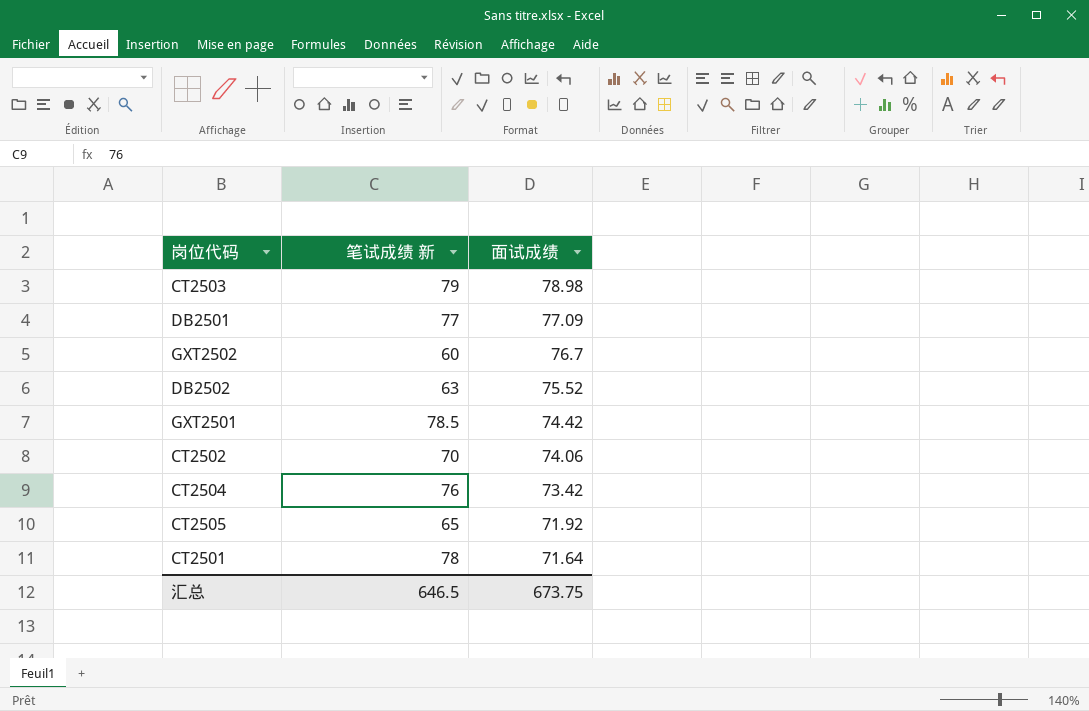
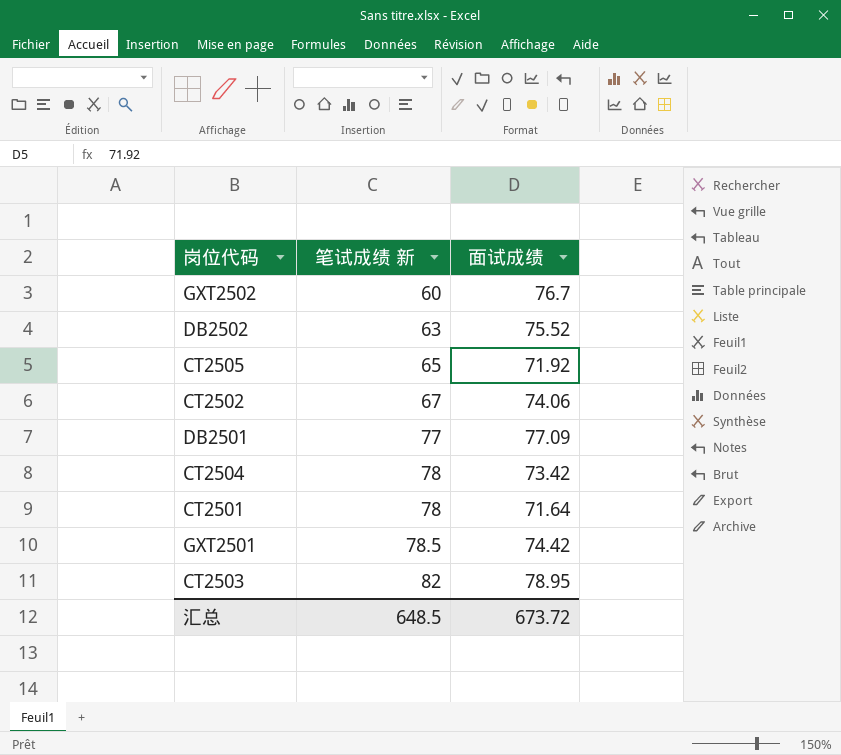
row order: 面试成绩 descending -> 笔试成绩 新 ascending
CT2502 | 笔试成绩 新: 70 -> 67
CT2504 | 笔试成绩 新: 76 -> 78
CT2503 | 笔试成绩 新: 79 -> 82
CT2503 | 面试成绩: 78.98 -> 78.95
汇总 | 笔试成绩 新: 646.5 -> 648.5
汇总 | 面试成绩: 673.75 -> 673.72

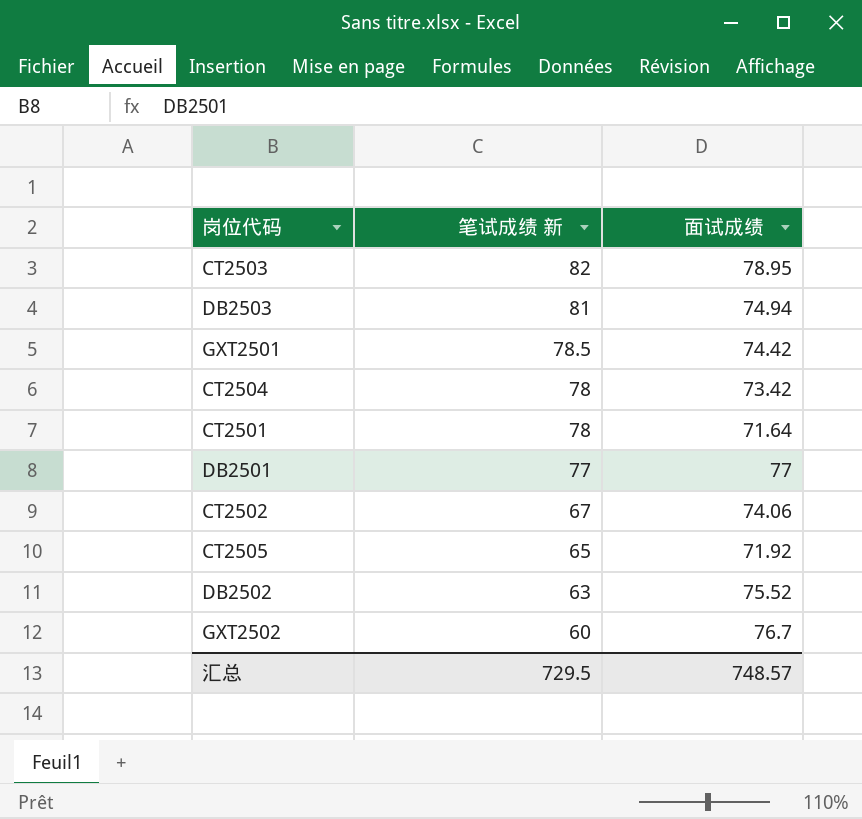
row order: 笔试成绩 新 ascending -> 笔试成绩 新 descending
row DB2503: none -> 81 | 74.94
DB2501 | 面试成绩: 77.09 -> 77
汇总 | 笔试成绩 新: 648.5 -> 729.5
汇总 | 面试成绩: 673.72 -> 748.57

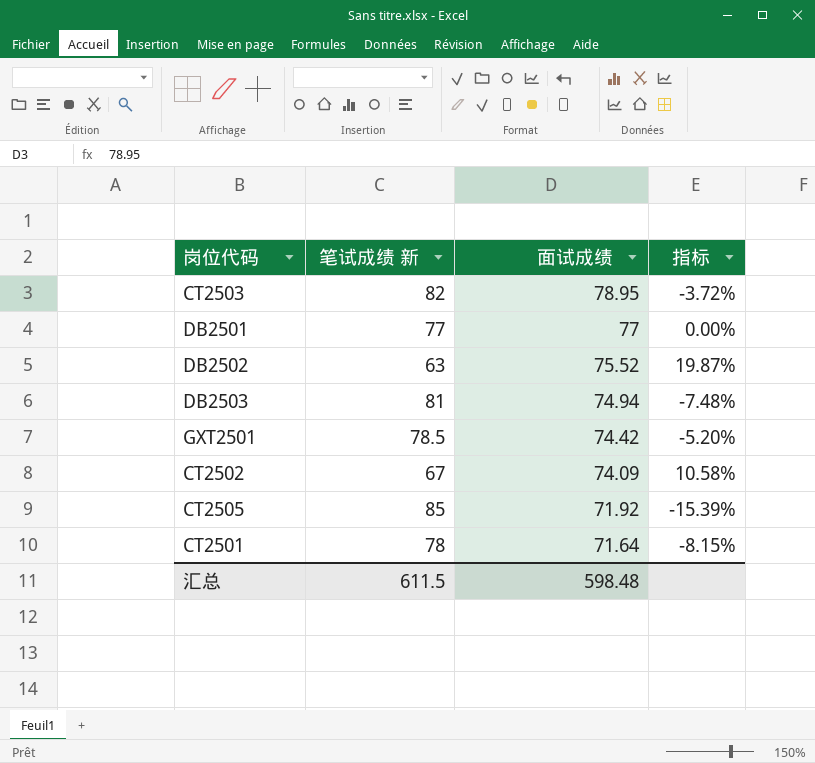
row order: 笔试成绩 新 descending -> 面试成绩 descending
column 指标 | formula: none -> ([面试成绩] - [笔试成绩 新]) / [笔试成绩 新]
row CT2504: 78 | 73.42 -> none
row GXT2502: 60 | 76.7 -> none
CT2502 | 面试成绩: 74.06 -> 74.09
CT2505 | 笔试成绩 新: 65 -> 85
汇总 | 笔试成绩 新: 729.5 -> 611.5
汇总 | 面试成绩: 748.57 -> 598.48

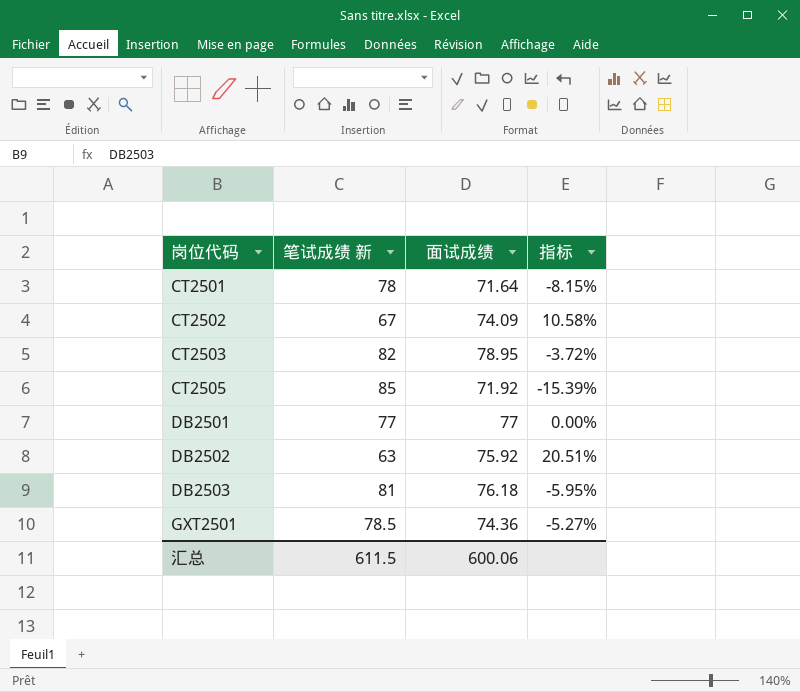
row order: 面试成绩 descending -> 岗位代码 ascending
DB2502 | 面试成绩: 75.52 -> 75.92
DB2502 | 指标: 19.87% -> 20.51%
DB2503 | 面试成绩: 74.94 -> 76.18
DB2503 | 指标: -7.48% -> -5.95%
GXT2501 | 面试成绩: 74.42 -> 74.36
GXT2501 | 指标: -5.20% -> -5.27%
汇总 | 面试成绩: 598.48 -> 600.06

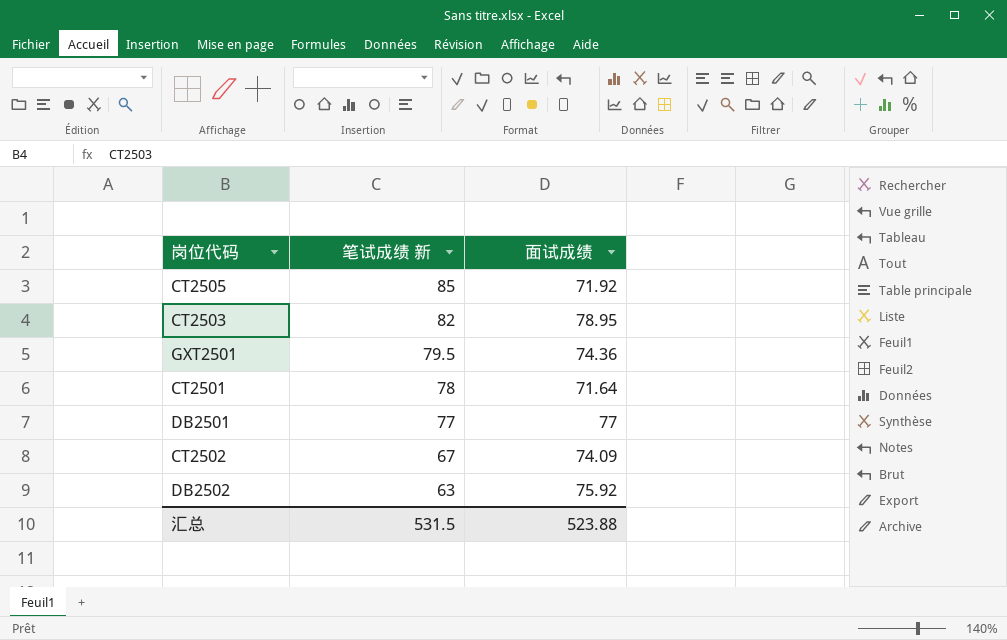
row order: 岗位代码 ascending -> 笔试成绩 新 descending
column 指标 | formula: ([面试成绩] - [笔试成绩 新]) / [笔试成绩 新] -> none
row DB2503: 81 | 76.18 | -5.95% -> none
GXT2501 | 笔试成绩 新: 78.5 -> 79.5
汇总 | 笔试成绩 新: 611.5 -> 531.5
汇总 | 面试成绩: 600.06 -> 523.88

